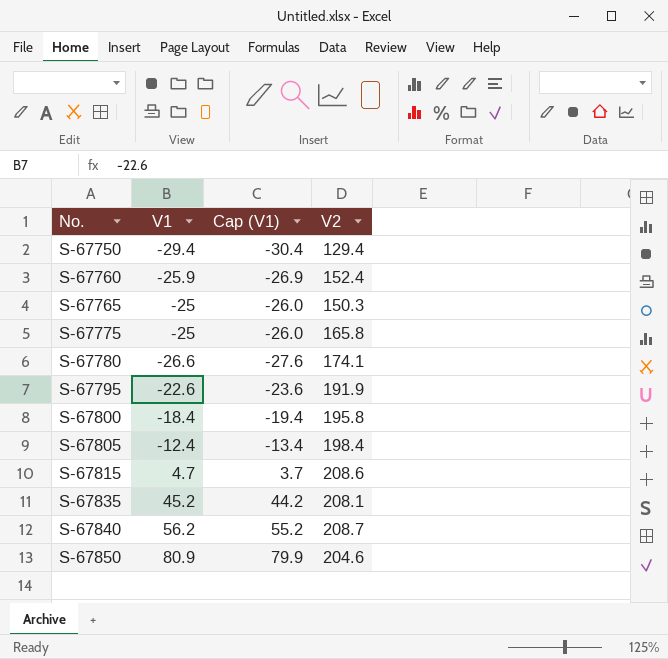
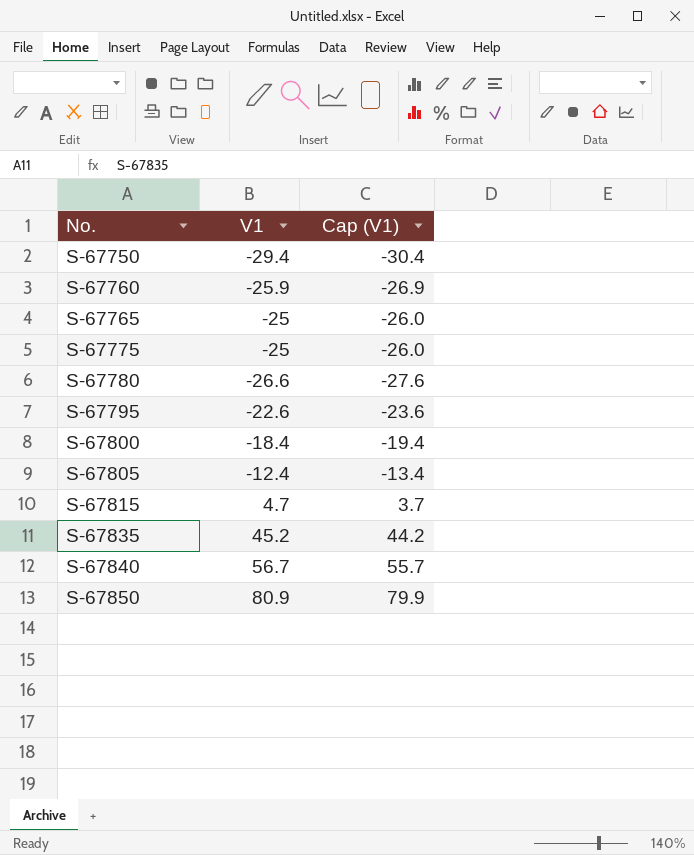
column V2 | position: 4 -> none
S-67840 | V1: 56.2 -> 56.7
S-67840 | Cap (V1): 55.2 -> 55.7

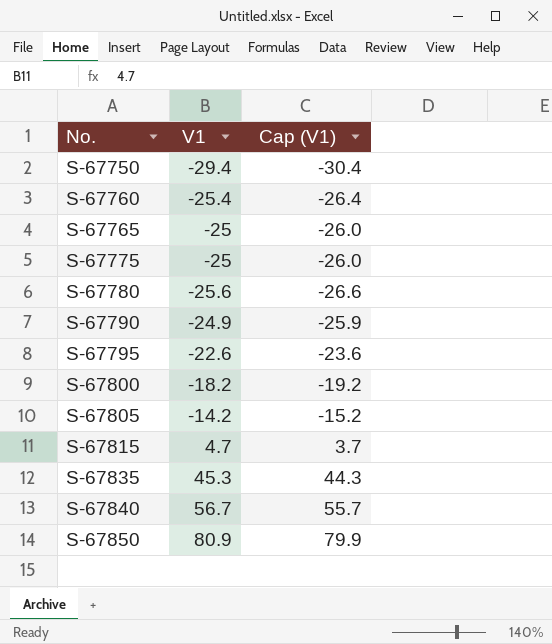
S-67760 | V1: -25.9 -> -25.4
S-67760 | Cap (V1): -26.9 -> -26.4
S-67780 | V1: -26.6 -> -25.6
S-67780 | Cap (V1): -27.6 -> -26.6
row S-67790: none -> -24.9 | -25.9
S-67800 | V1: -18.4 -> -18.2
S-67800 | Cap (V1): -19.4 -> -19.2
S-67805 | V1: -12.4 -> -14.2
S-67805 | Cap (V1): -13.4 -> -15.2
S-67835 | V1: 45.2 -> 45.3
S-67835 | Cap (V1): 44.2 -> 44.3

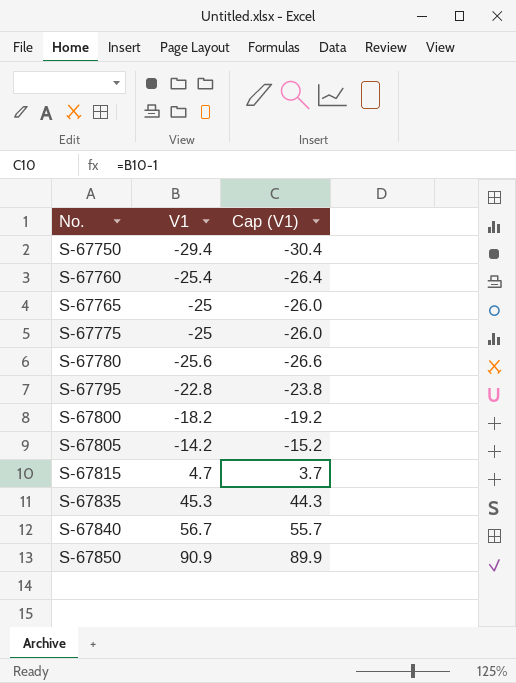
row S-67790: -24.9 | -25.9 -> none
S-67795 | V1: -22.6 -> -22.8
S-67795 | Cap (V1): -23.6 -> -23.8
S-67850 | V1: 80.9 -> 90.9
S-67850 | Cap (V1): 79.9 -> 89.9

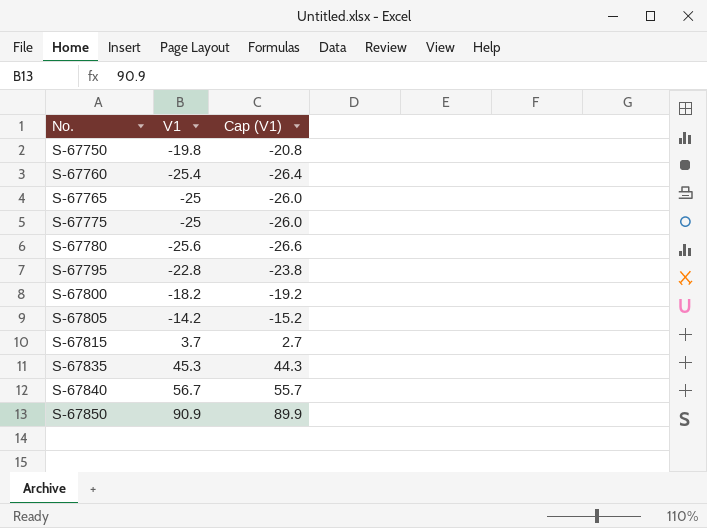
S-67750 | V1: -29.4 -> -19.8
S-67750 | Cap (V1): -30.4 -> -20.8
S-67815 | V1: 4.7 -> 3.7
S-67815 | Cap (V1): 3.7 -> 2.7

